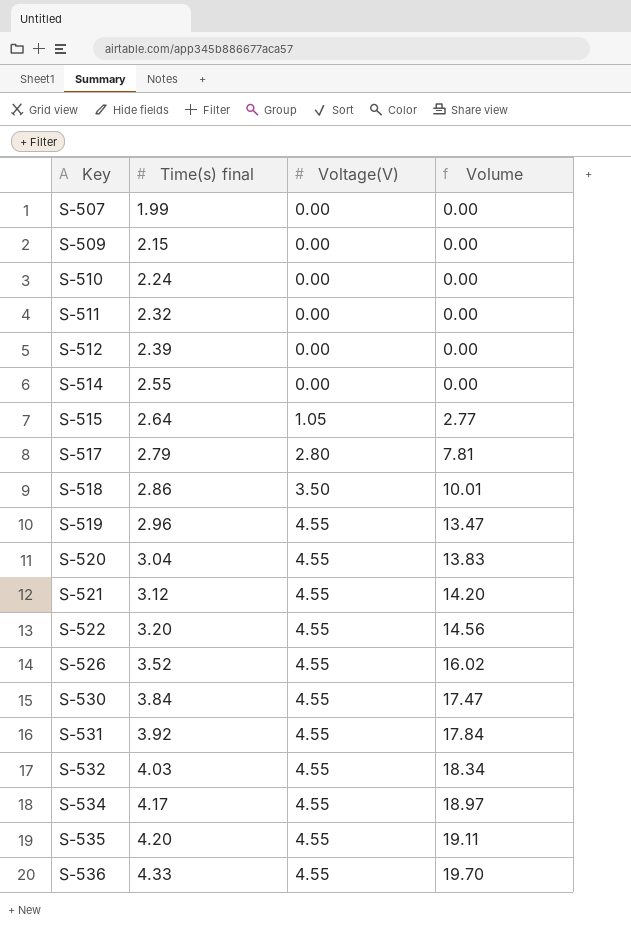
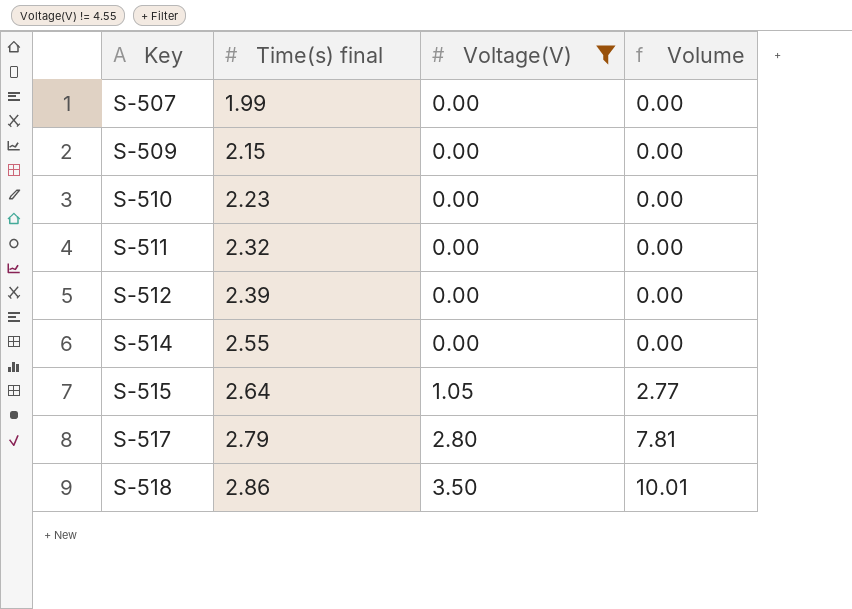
filter: none -> Voltage(V) != 4.55
S-510 | Time(s) final: 2.24 -> 2.23

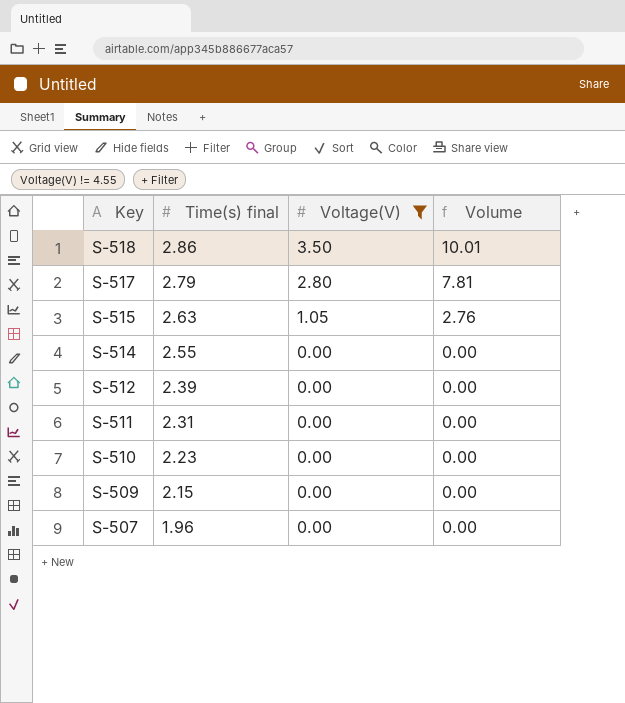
row order: Key ascending -> Key descending
S-515 | Time(s) final: 2.64 -> 2.63
S-515 | Volume: 2.77 -> 2.76
S-511 | Time(s) final: 2.32 -> 2.31
S-507 | Time(s) final: 1.99 -> 1.96

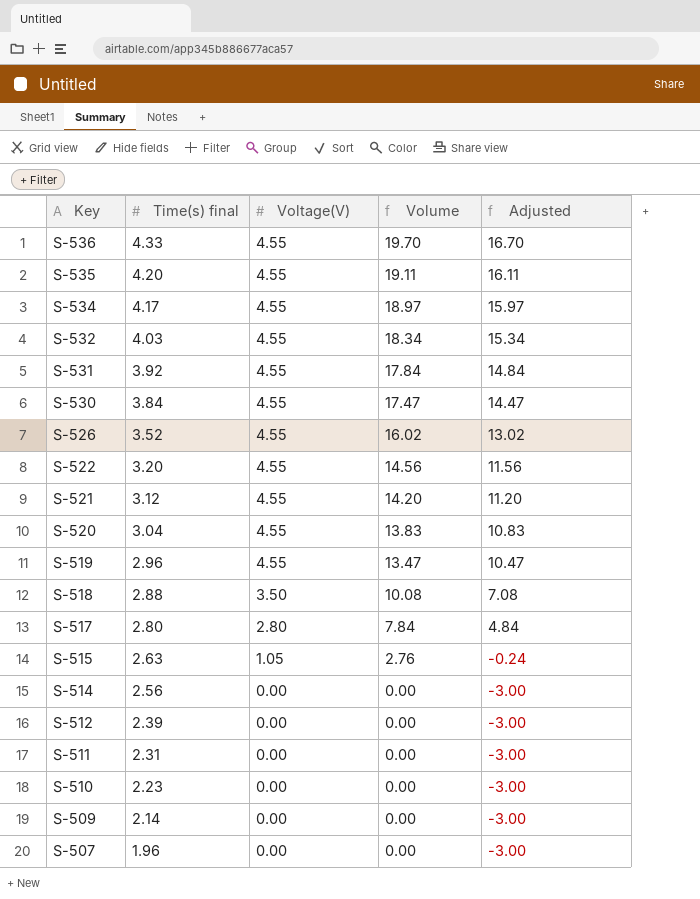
filter: Voltage(V) != 4.55 -> none
column Adjusted | formula: none -> [Volume] - 3
S-518 | Time(s) final: 2.86 -> 2.88
S-518 | Volume: 10.01 -> 10.08
S-517 | Time(s) final: 2.79 -> 2.80
S-517 | Volume: 7.81 -> 7.84
S-514 | Time(s) final: 2.55 -> 2.56
S-509 | Time(s) final: 2.15 -> 2.14

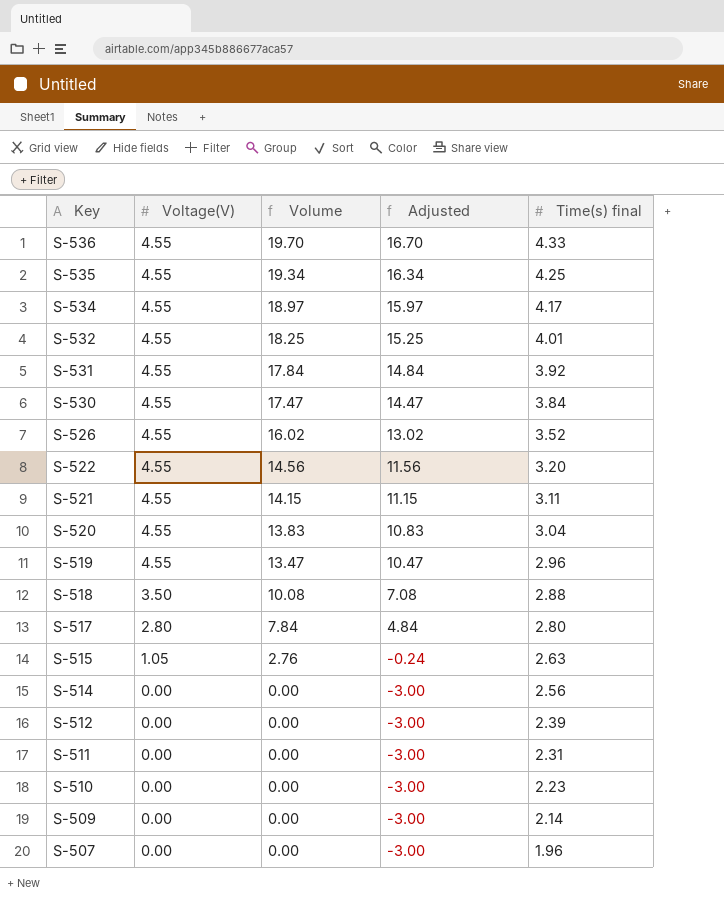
column Time(s) final | position: 2 -> 5
S-535 | Volume: 19.11 -> 19.34
S-535 | Adjusted: 16.11 -> 16.34
S-535 | Time(s) final: 4.20 -> 4.25
S-532 | Volume: 18.34 -> 18.25
S-532 | Adjusted: 15.34 -> 15.25
S-532 | Time(s) final: 4.03 -> 4.01
S-521 | Volume: 14.20 -> 14.15
S-521 | Adjusted: 11.20 -> 11.15
S-521 | Time(s) final: 3.12 -> 3.11

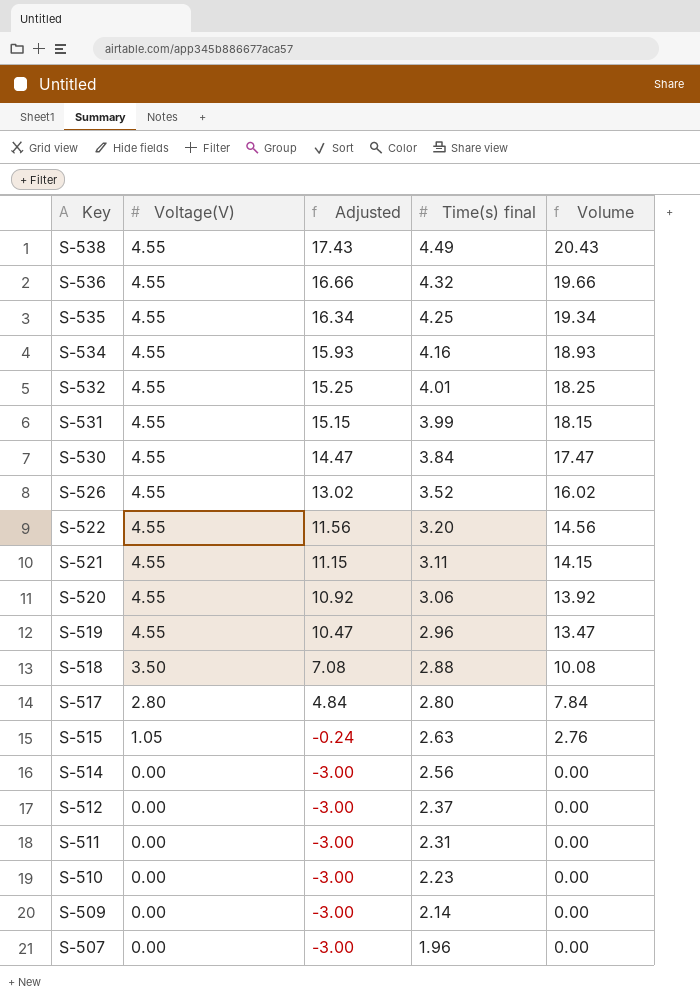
column Volume | position: 3 -> 5
row S-538: none -> 4.55 | 17.43 | 4.49 | 20.43
S-536 | Adjusted: 16.70 -> 16.66
S-536 | Time(s) final: 4.33 -> 4.32
S-536 | Volume: 19.70 -> 19.66
S-534 | Adjusted: 15.97 -> 15.93
S-534 | Time(s) final: 4.17 -> 4.16
S-534 | Volume: 18.97 -> 18.93
S-531 | Adjusted: 14.84 -> 15.15
S-531 | Time(s) final: 3.92 -> 3.99
S-531 | Volume: 17.84 -> 18.15
S-520 | Adjusted: 10.83 -> 10.92
S-520 | Time(s) final: 3.04 -> 3.06
S-520 | Volume: 13.83 -> 13.92
S-512 | Time(s) final: 2.39 -> 2.37

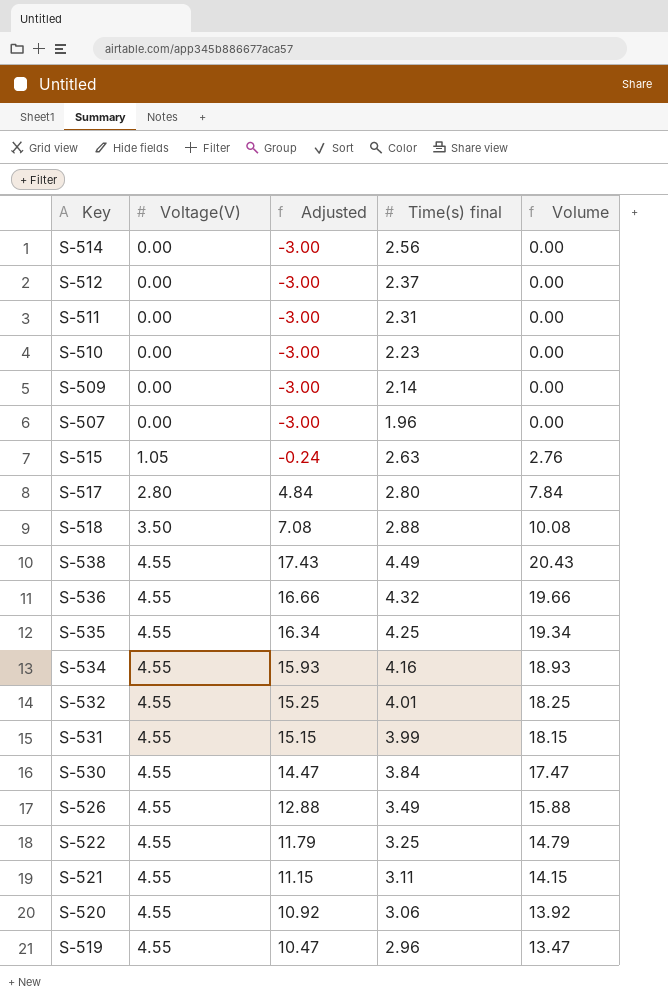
row order: Key descending -> Voltage(V) ascending
S-526 | Adjusted: 13.02 -> 12.88
S-526 | Time(s) final: 3.52 -> 3.49
S-526 | Volume: 16.02 -> 15.88
S-522 | Adjusted: 11.56 -> 11.79
S-522 | Time(s) final: 3.20 -> 3.25
S-522 | Volume: 14.56 -> 14.79

